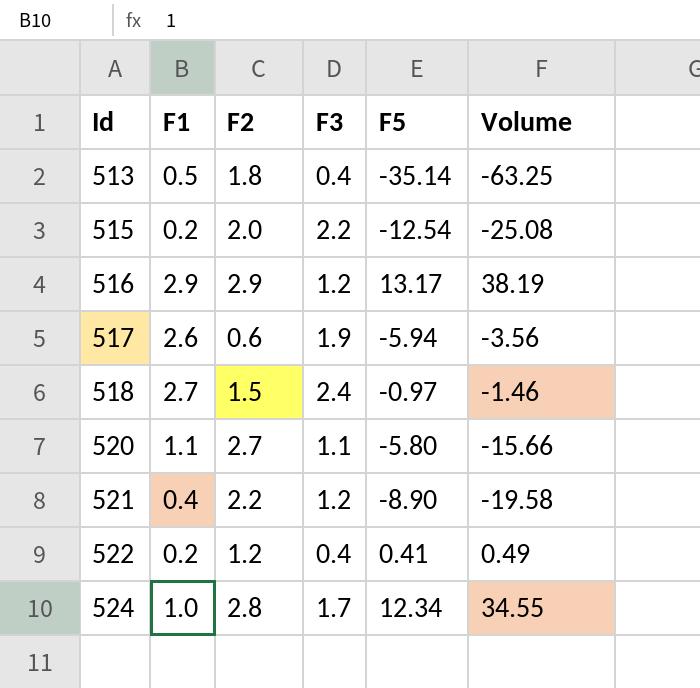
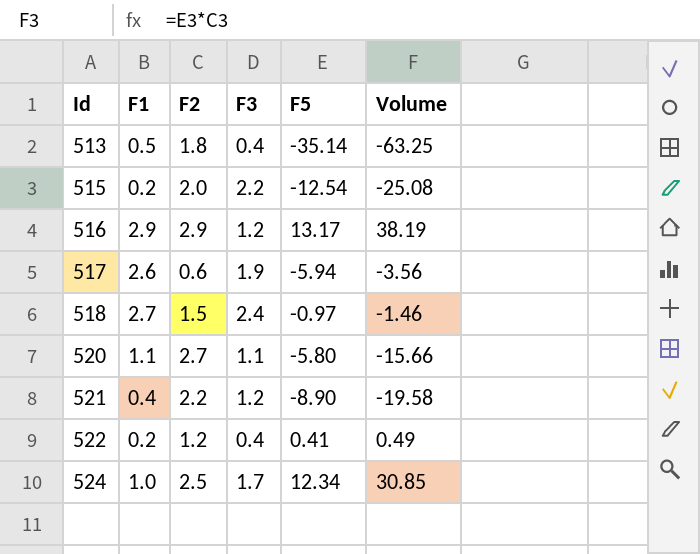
524 | F2: 2.8 -> 2.5
524 | Volume: 34.55 -> 30.85

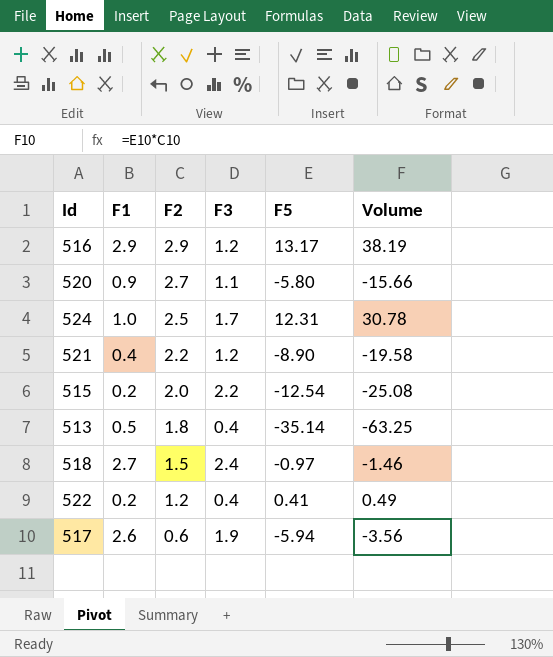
row order: Id ascending -> F2 descending
520 | F1: 1.1 -> 0.9
524 | F5: 12.34 -> 12.31
524 | Volume: 30.85 -> 30.78

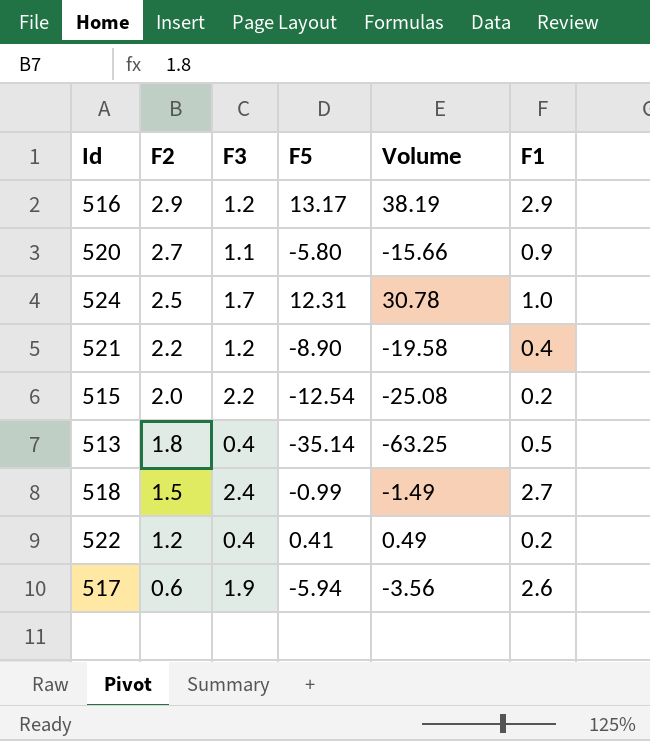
column F1 | position: 2 -> 6
518 | F5: -0.97 -> -0.99
518 | Volume: -1.46 -> -1.49

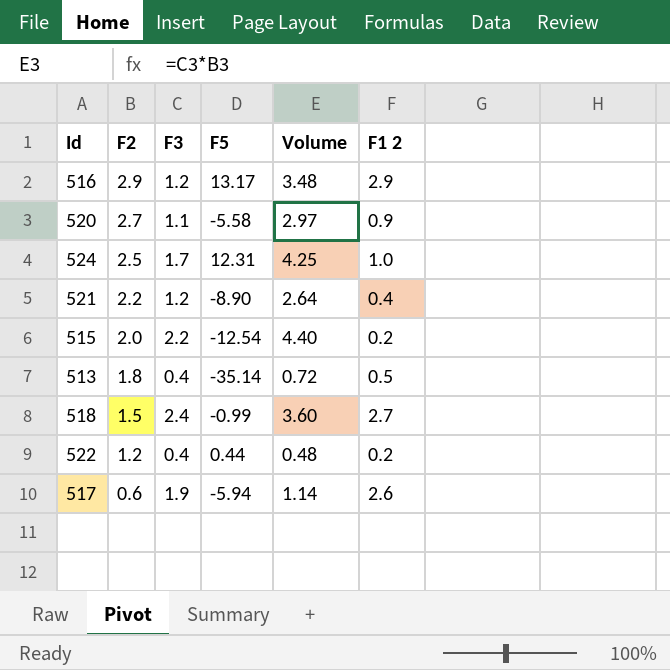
column Volume | formula: [F2] * [F5] -> [F2] * [F3]
column name: F1 -> F1 2
520 | F5: -5.80 -> -5.58
522 | F5: 0.41 -> 0.44

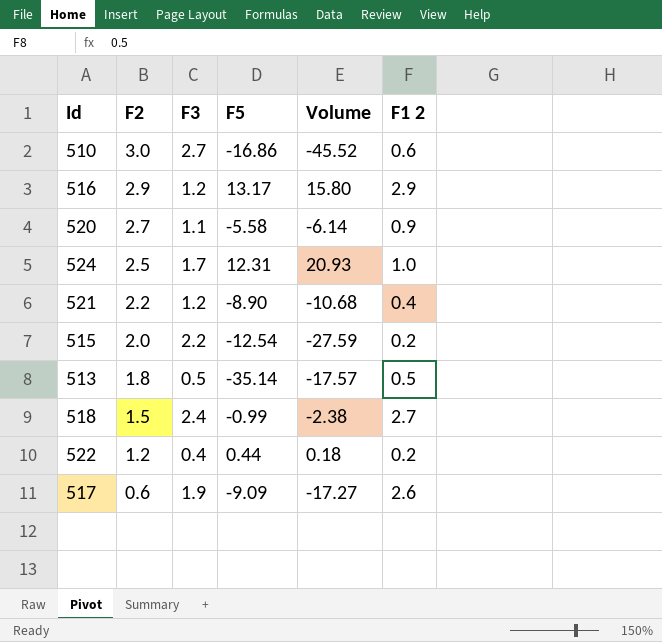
column Volume | formula: [F2] * [F3] -> [F3] * [F5]
row 510: none -> 3.0 | 2.7 | -16.86 | -45.52 | 0.6
513 | F3: 0.4 -> 0.5
517 | F5: -5.94 -> -9.09

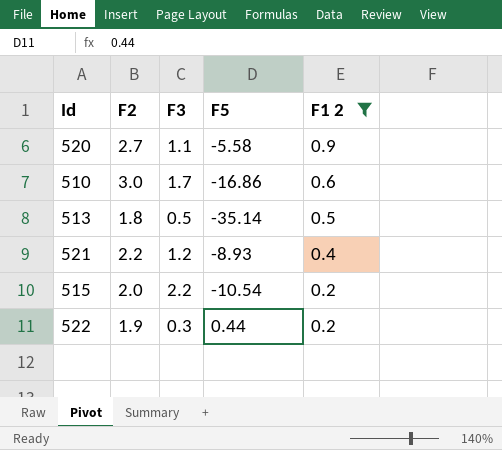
filter: none -> F1 2 <= 0.9
row order: F2 descending -> F1 2 descending
column Volume | formula: [F3] * [F5] -> none
510 | F3: 2.7 -> 1.7
521 | F5: -8.90 -> -8.93
515 | F5: -12.54 -> -10.54
522 | F2: 1.2 -> 1.9
522 | F3: 0.4 -> 0.3

